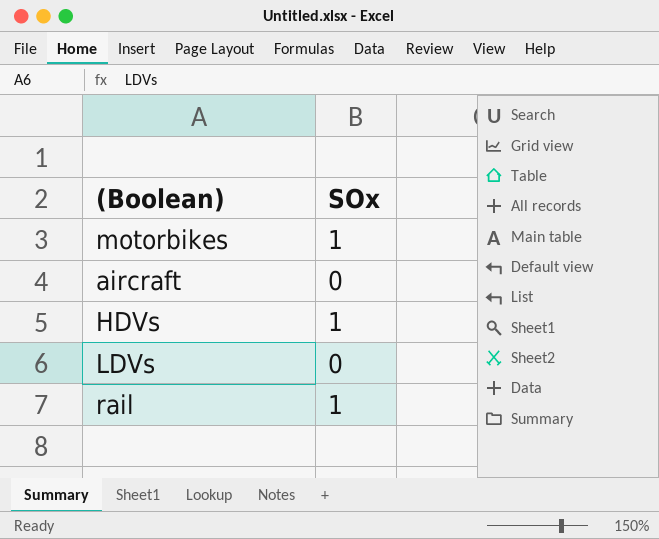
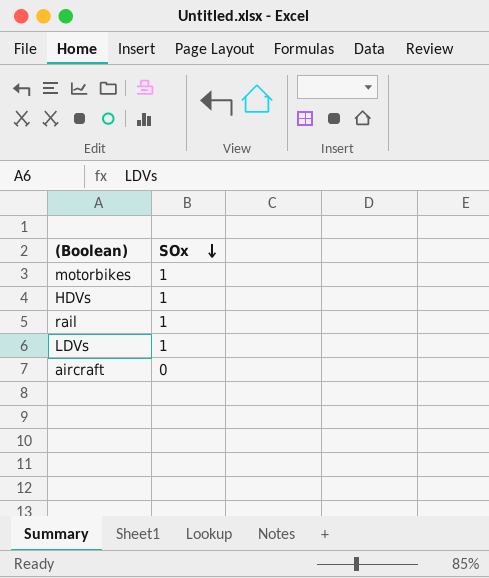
row order: none -> SOx descending
LDVs | SOx: 0 -> 1

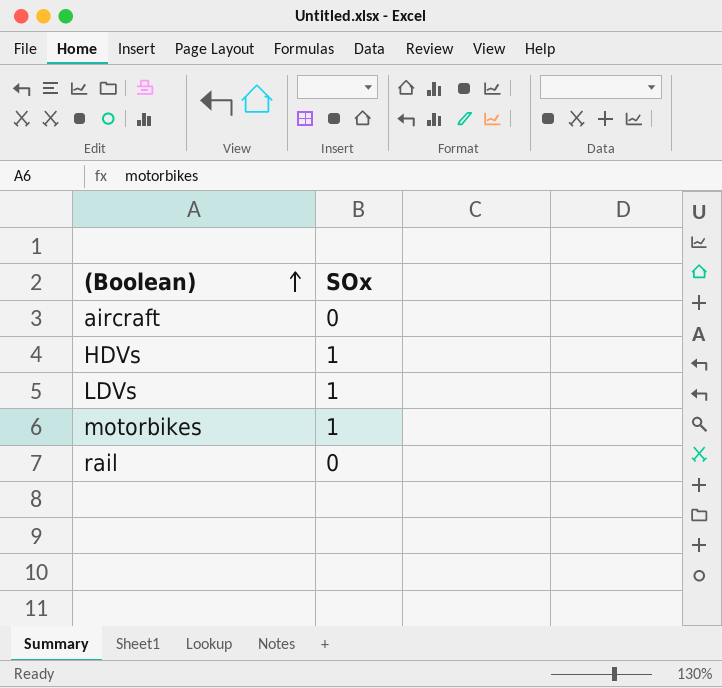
row order: SOx descending -> (Boolean) ascending
rail | SOx: 1 -> 0

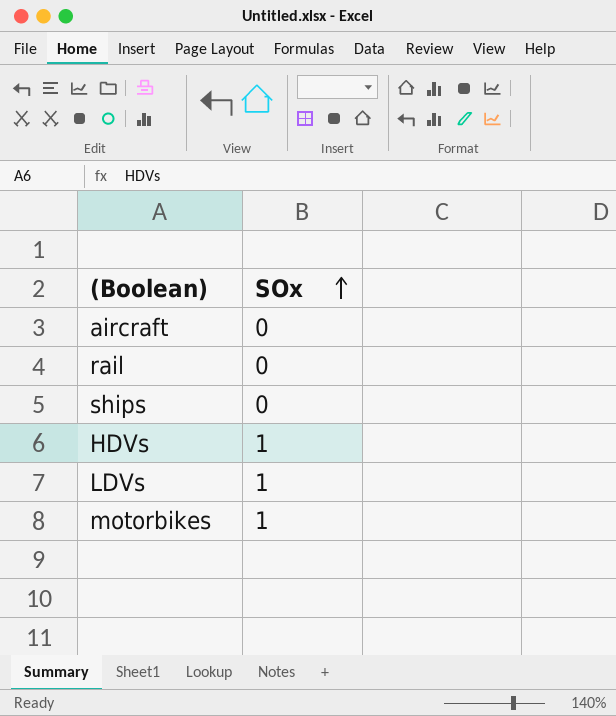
row order: (Boolean) ascending -> SOx ascending
row ships: none -> 0

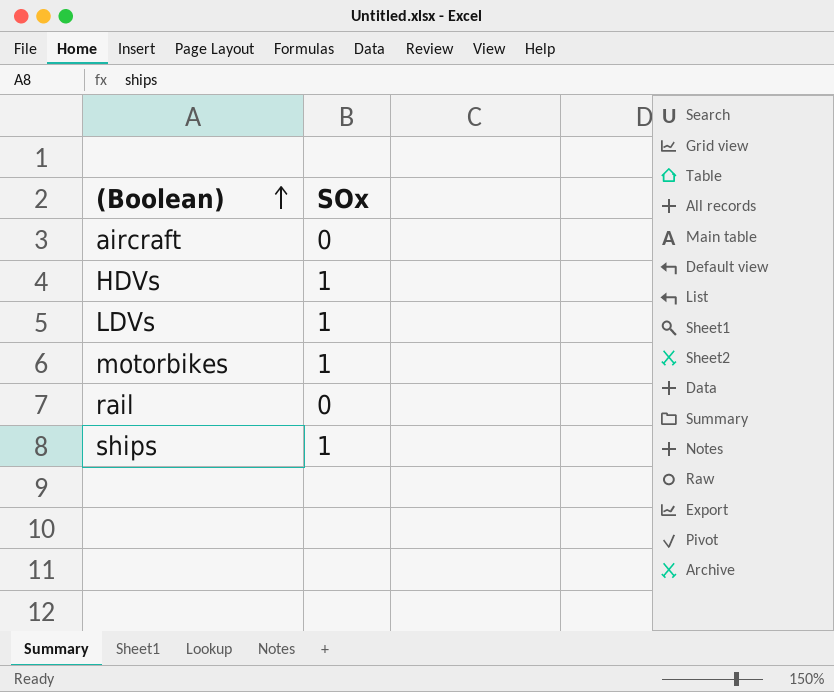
row order: SOx ascending -> (Boolean) ascending
ships | SOx: 0 -> 1

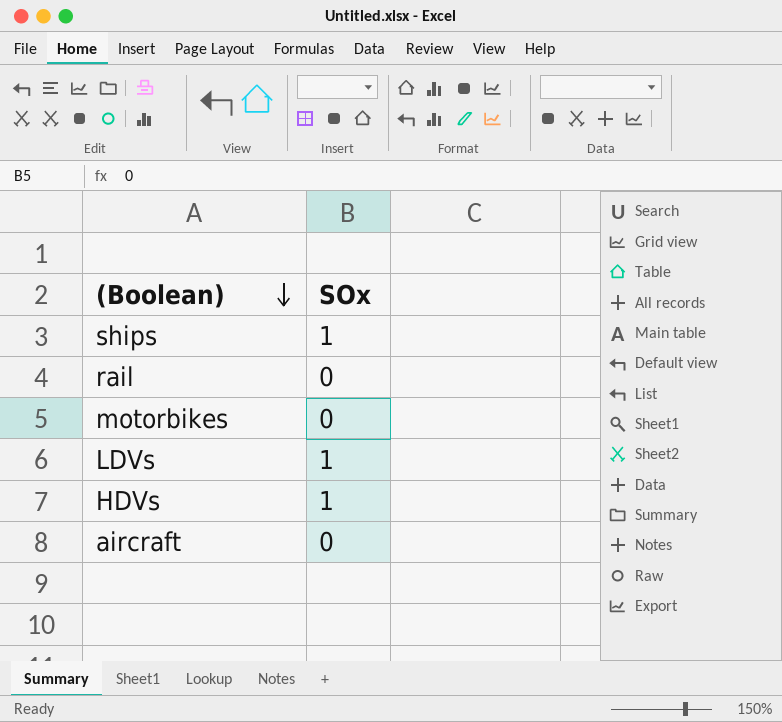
row order: (Boolean) ascending -> (Boolean) descending
motorbikes | SOx: 1 -> 0

